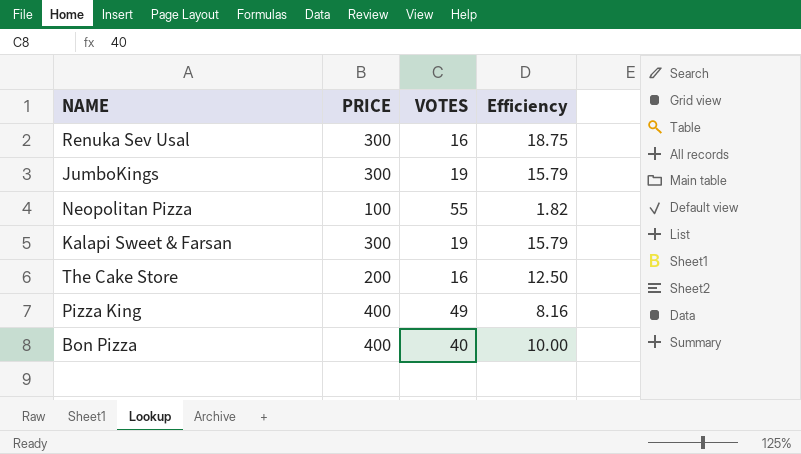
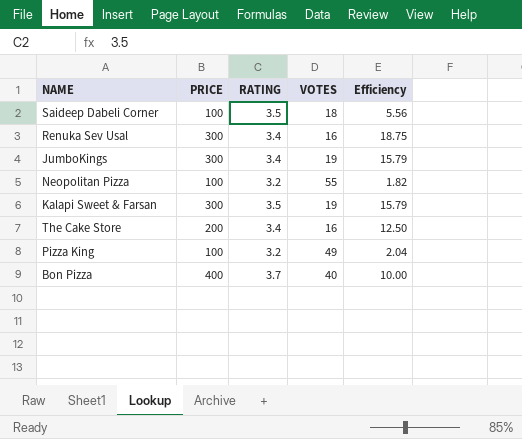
column RATING | position: none -> 3
row Saideep Dabeli Corner: none -> 100 | 3.5 | 18 | 5.56
Pizza King | PRICE: 400 -> 100
Pizza King | Efficiency: 8.16 -> 2.04

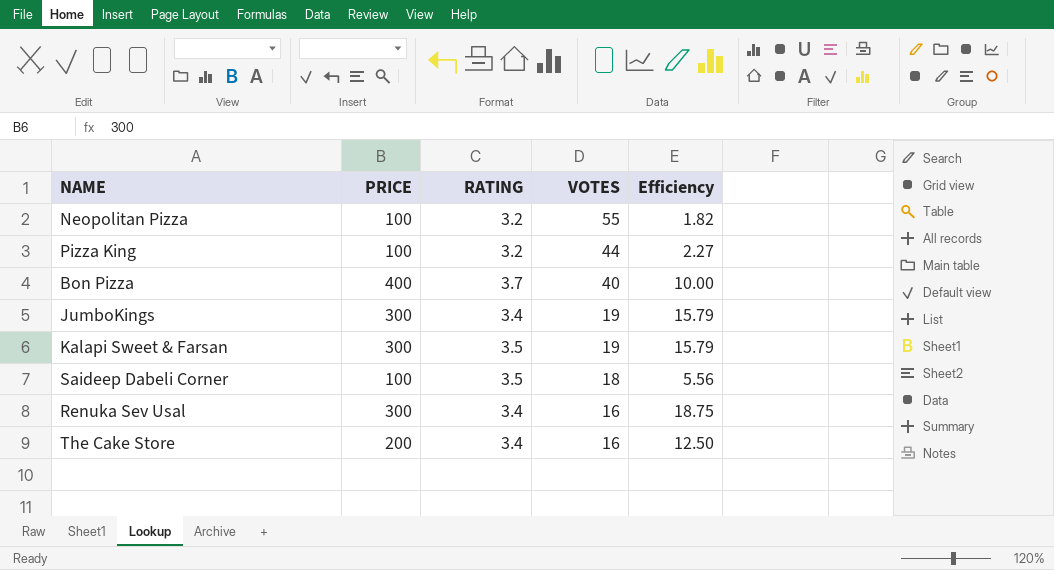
row order: none -> VOTES descending
Pizza King | VOTES: 49 -> 44
Pizza King | Efficiency: 2.04 -> 2.27

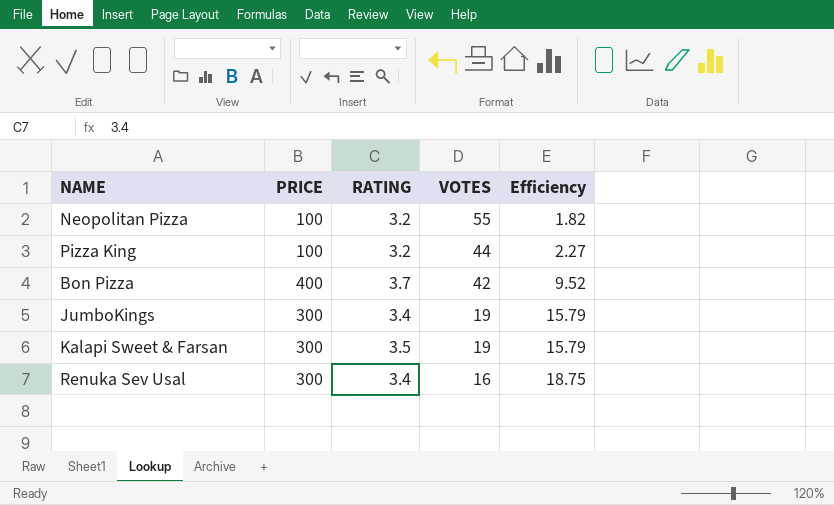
row Saideep Dabeli Corner: 100 | 3.5 | 18 | 5.56 -> none
row The Cake Store: 200 | 3.4 | 16 | 12.50 -> none
Bon Pizza | VOTES: 40 -> 42
Bon Pizza | Efficiency: 10.00 -> 9.52

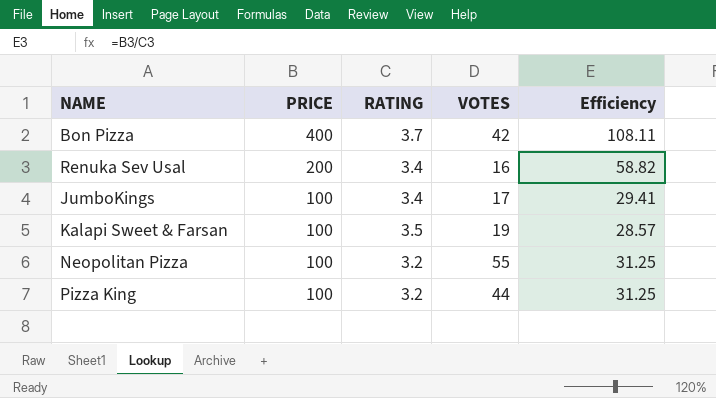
row order: VOTES descending -> PRICE descending
column Efficiency | formula: [PRICE] / [VOTES] -> [PRICE] / [RATING]
Renuka Sev Usal | PRICE: 300 -> 200
JumboKings | PRICE: 300 -> 100
JumboKings | VOTES: 19 -> 17
Kalapi Sweet & Farsan | PRICE: 300 -> 100

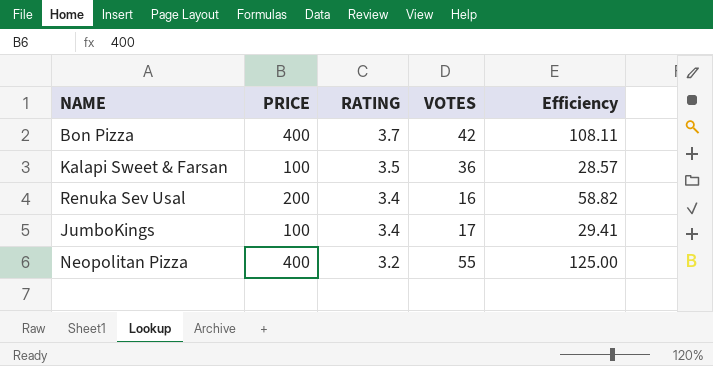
row order: PRICE descending -> RATING descending
row Pizza King: 100 | 3.2 | 44 | 31.25 -> none
Kalapi Sweet & Farsan | VOTES: 19 -> 36
Neopolitan Pizza | PRICE: 100 -> 400
Neopolitan Pizza | Efficiency: 31.25 -> 125.00

